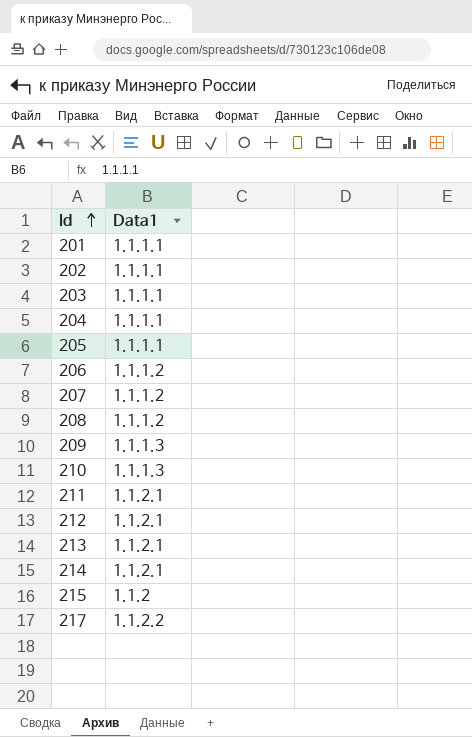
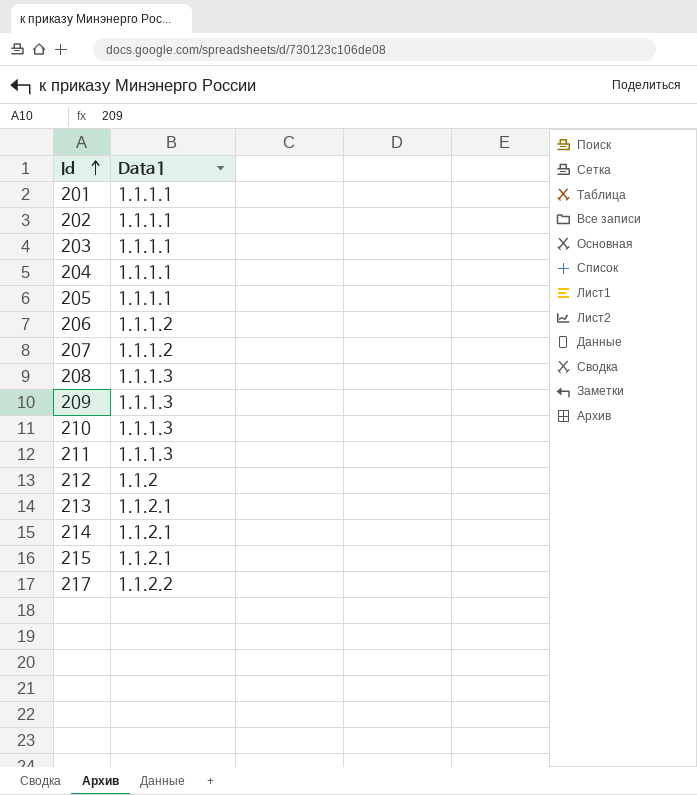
208 | Data1: 1.1.1.2 -> 1.1.1.3
211 | Data1: 1.1.2.1 -> 1.1.1.3
212 | Data1: 1.1.2.1 -> 1.1.2
215 | Data1: 1.1.2 -> 1.1.2.1

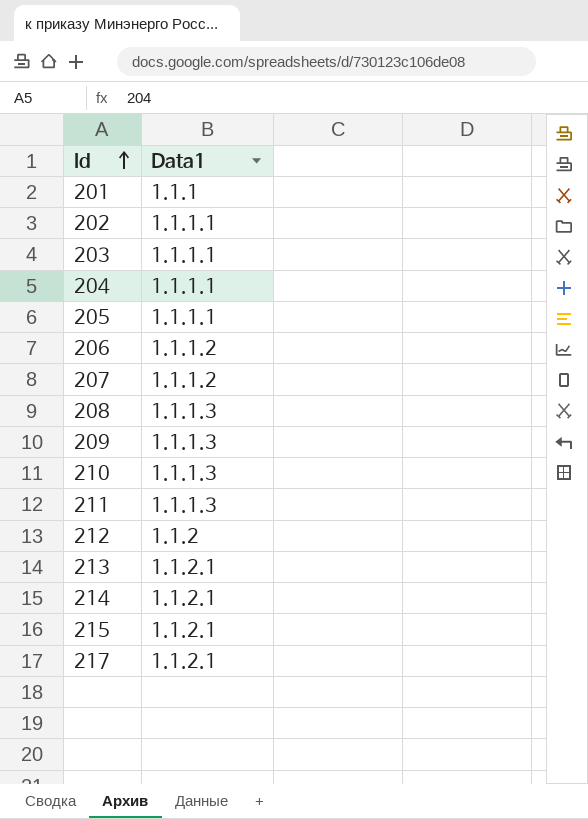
201 | Data1: 1.1.1.1 -> 1.1.1
217 | Data1: 1.1.2.2 -> 1.1.2.1

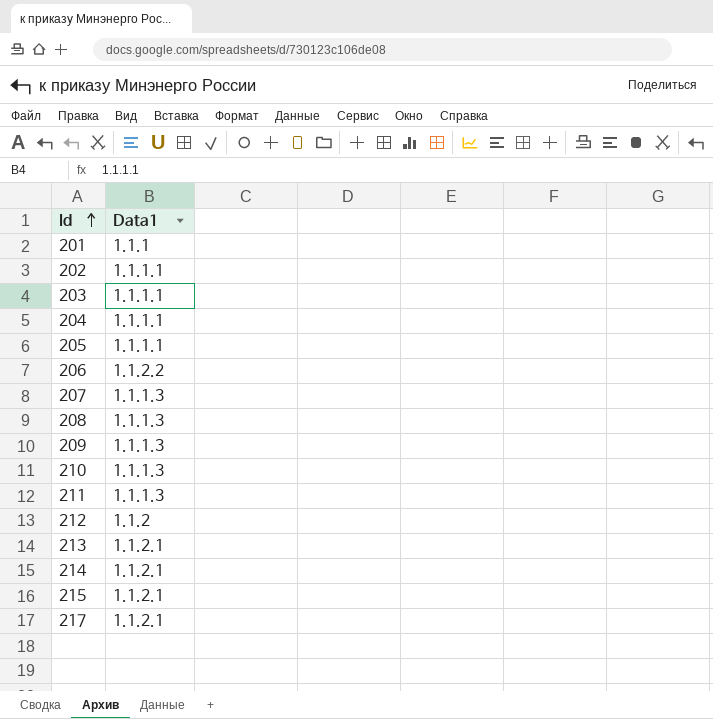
206 | Data1: 1.1.1.2 -> 1.1.2.2
207 | Data1: 1.1.1.2 -> 1.1.1.3

